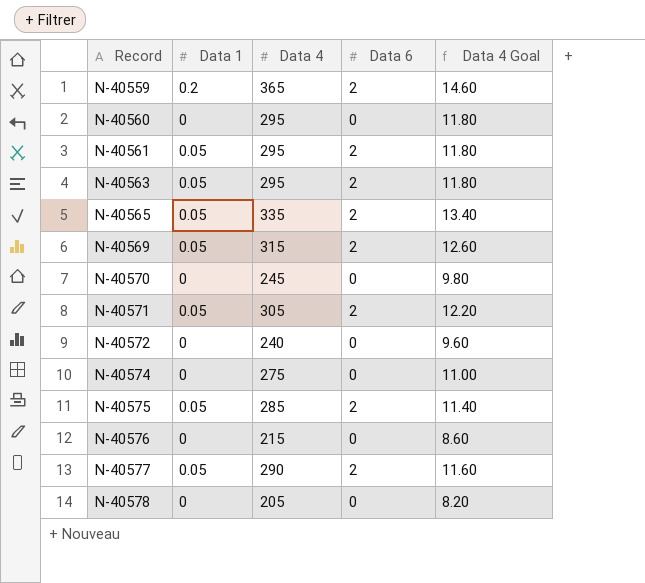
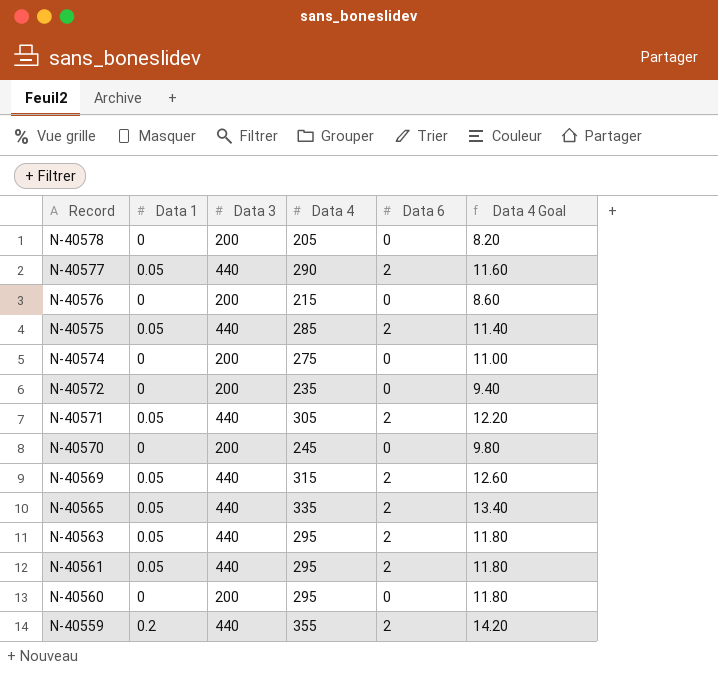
row order: Record ascending -> Record descending
column Data 3 | position: none -> 3
N-40572 | Data 4: 240 -> 235
N-40572 | Data 4 Goal: 9.60 -> 9.40
N-40559 | Data 4: 365 -> 355
N-40559 | Data 4 Goal: 14.60 -> 14.20

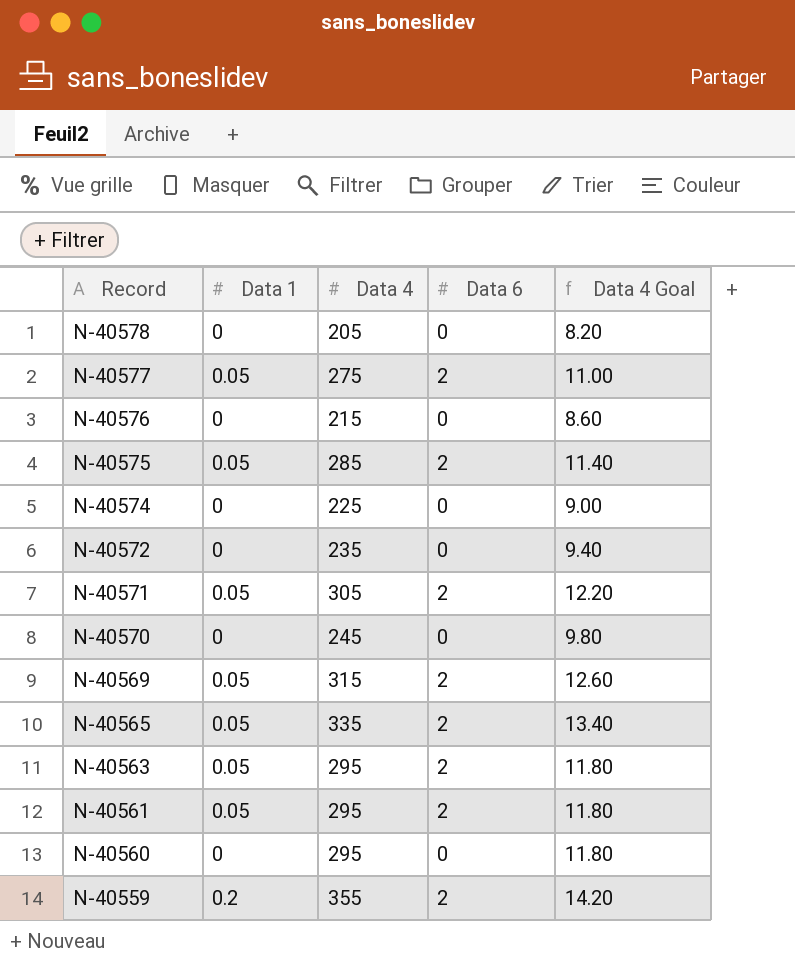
column Data 3 | position: 3 -> none
N-40577 | Data 4: 290 -> 275
N-40577 | Data 4 Goal: 11.60 -> 11.00
N-40574 | Data 4: 275 -> 225
N-40574 | Data 4 Goal: 11.00 -> 9.00

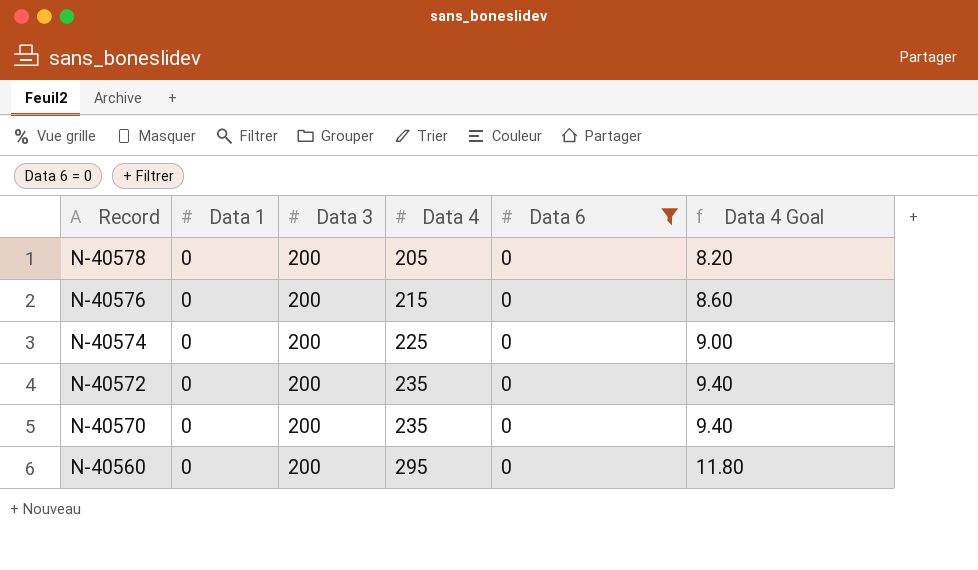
filter: none -> Data 6 = 0
column Data 3 | position: none -> 3
N-40570 | Data 4: 245 -> 235
N-40570 | Data 4 Goal: 9.80 -> 9.40

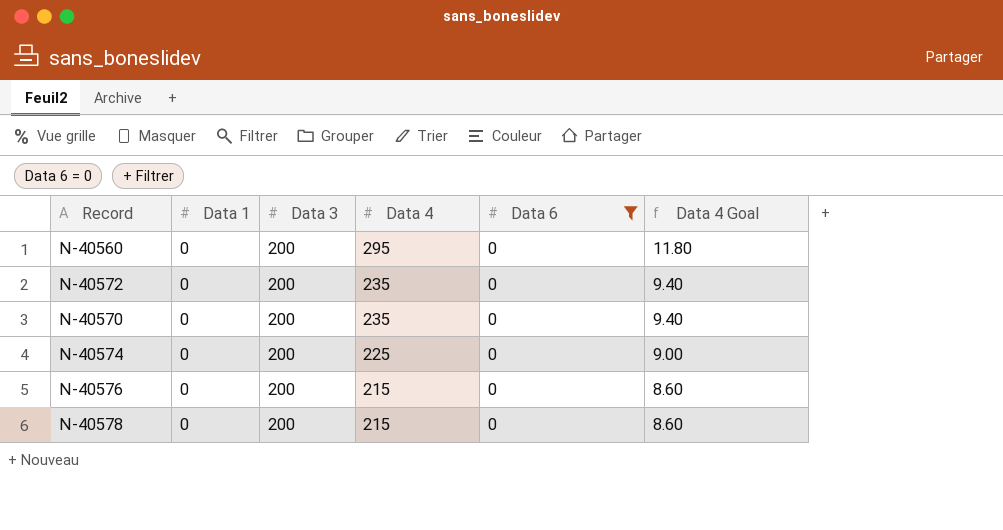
row order: Record descending -> Data 4 descending
N-40578 | Data 4: 205 -> 215
N-40578 | Data 4 Goal: 8.20 -> 8.60

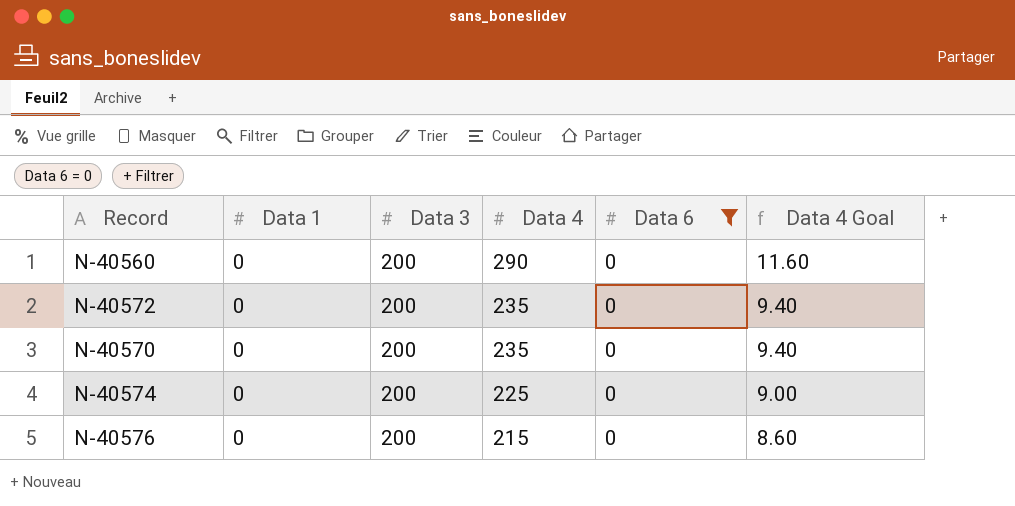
row N-40578: 0 | 200 | 215 | 0 | 8.60 -> none
N-40560 | Data 4: 295 -> 290
N-40560 | Data 4 Goal: 11.80 -> 11.60

